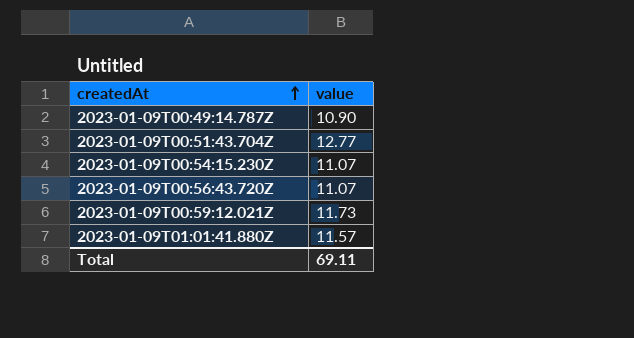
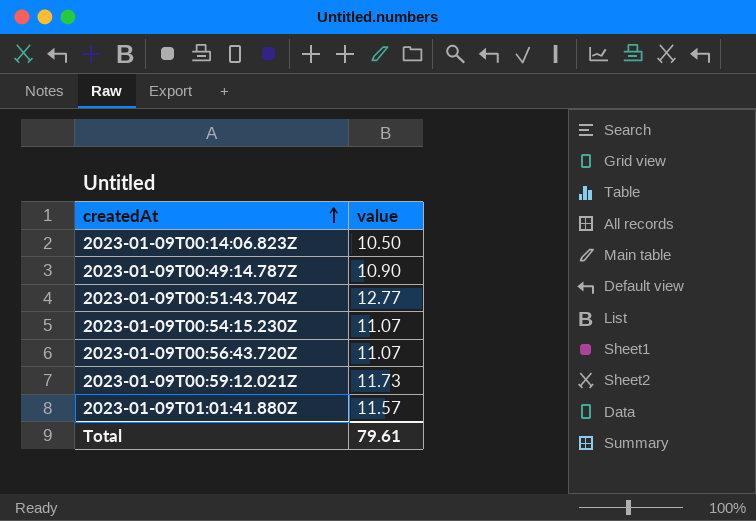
row 2023-01-09T00:14:06.823Z: none -> 10.50
Total | value: 69.11 -> 79.61

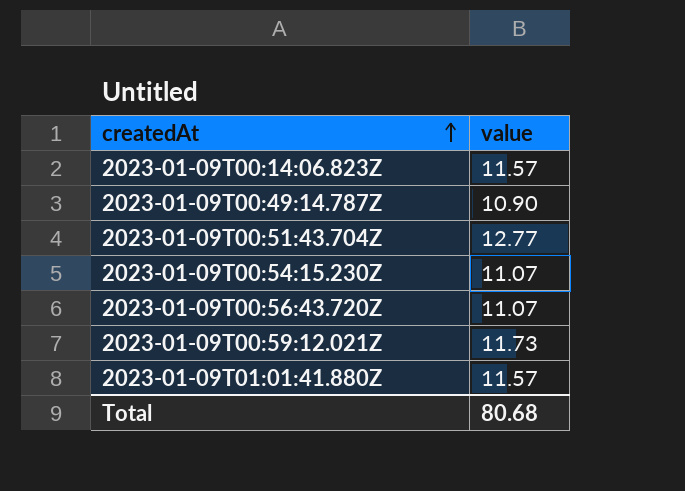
2023-01-09T00:14:06.823Z | value: 10.50 -> 11.57
Total | value: 79.61 -> 80.68

